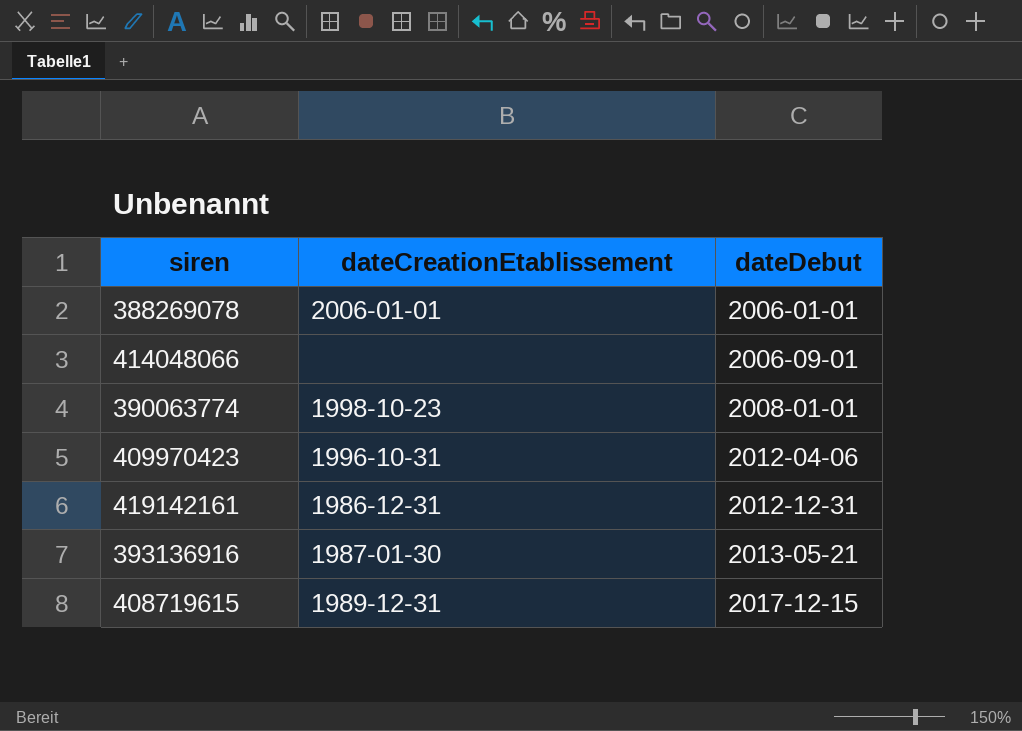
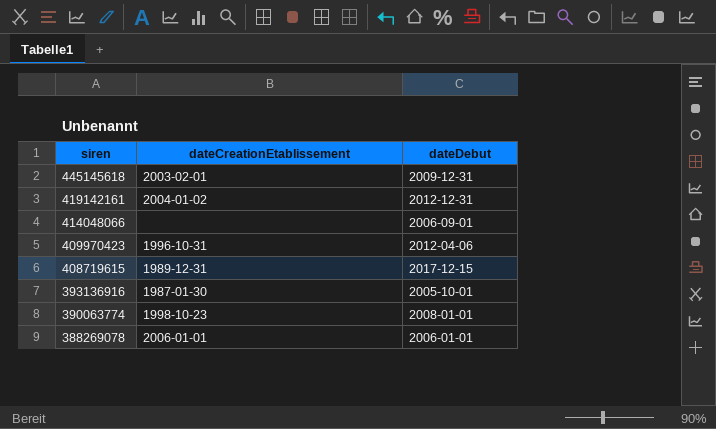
row order: dateDebut ascending -> siren descending
row 445145618: none -> 2003-02-01 | 2009-12-31
419142161 | dateCreationEtablissement: 1986-12-31 -> 2004-01-02
393136916 | dateDebut: 2013-05-21 -> 2005-10-01

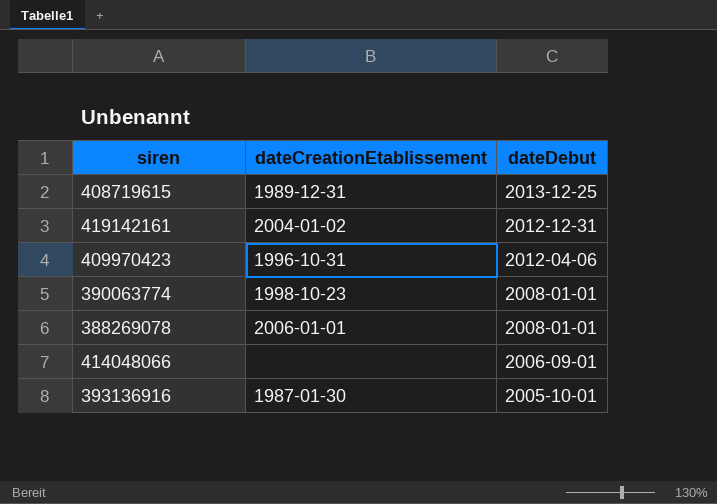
row order: siren descending -> dateDebut descending
row 445145618: 2003-02-01 | 2009-12-31 -> none
408719615 | dateDebut: 2017-12-15 -> 2013-12-25
388269078 | dateDebut: 2006-01-01 -> 2008-01-01

